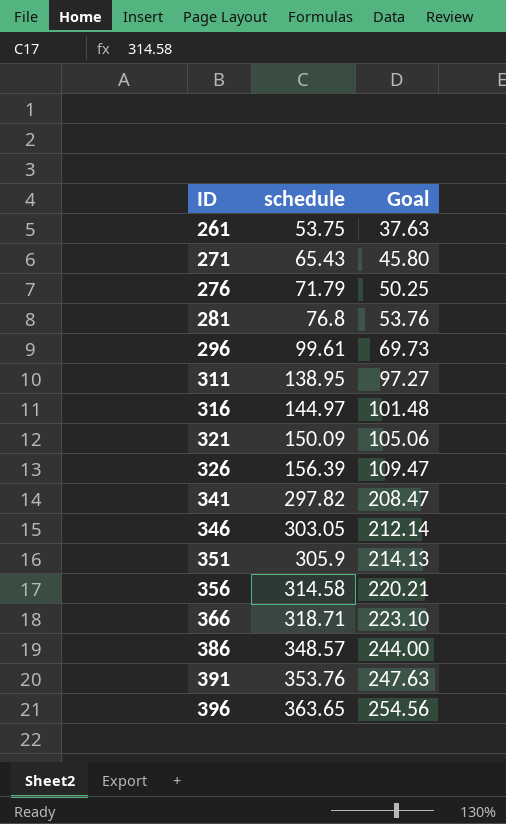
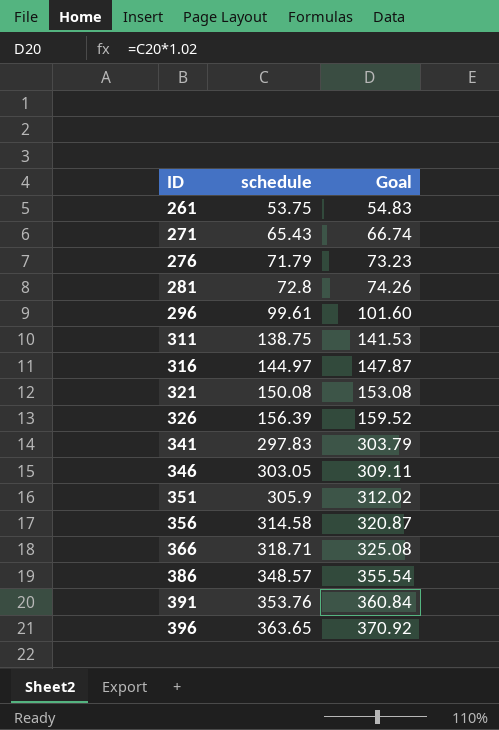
column Goal | formula: [schedule] * 0.7 -> [schedule] * 1.02
281 | schedule: 76.8 -> 72.8
311 | schedule: 138.95 -> 138.75
321 | schedule: 150.09 -> 150.08
341 | schedule: 297.82 -> 297.83

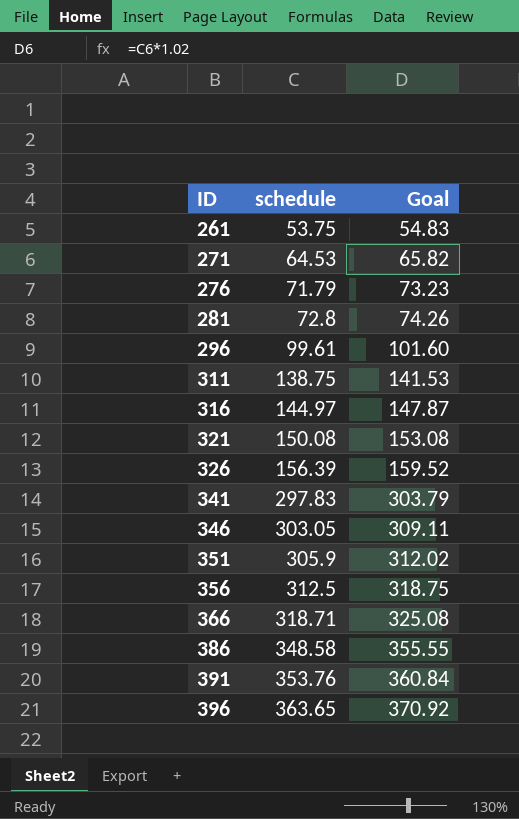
271 | schedule: 65.43 -> 64.53
271 | Goal: 66.74 -> 65.82
356 | schedule: 314.58 -> 312.5
356 | Goal: 320.87 -> 318.75
386 | schedule: 348.57 -> 348.58
386 | Goal: 355.54 -> 355.55

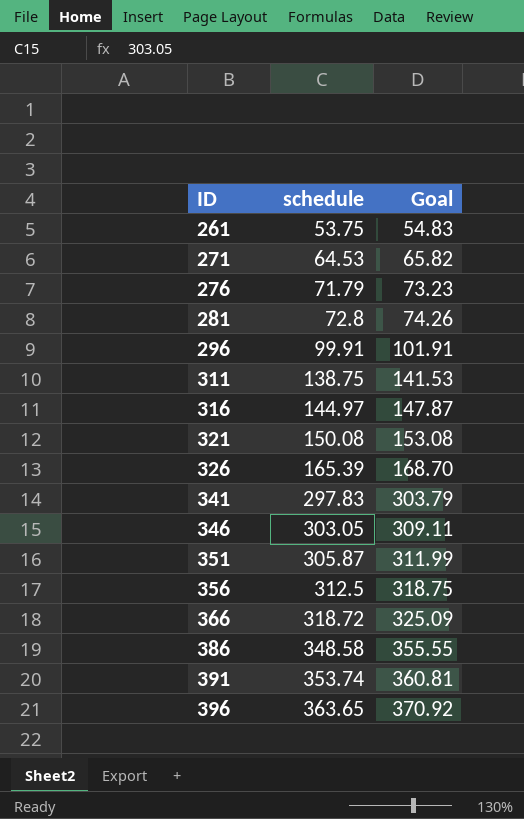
296 | schedule: 99.61 -> 99.91
296 | Goal: 101.60 -> 101.91
326 | schedule: 156.39 -> 165.39
326 | Goal: 159.52 -> 168.70
351 | schedule: 305.9 -> 305.87
351 | Goal: 312.02 -> 311.99
366 | schedule: 318.71 -> 318.72
366 | Goal: 325.08 -> 325.09
391 | schedule: 353.76 -> 353.74
391 | Goal: 360.84 -> 360.81

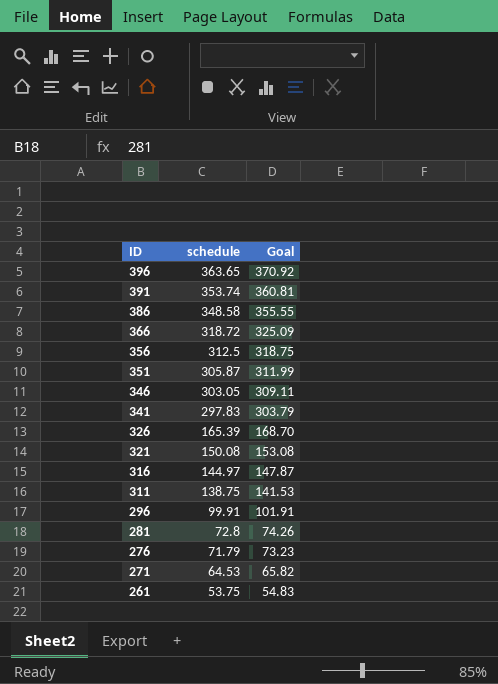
row order: ID ascending -> ID descending

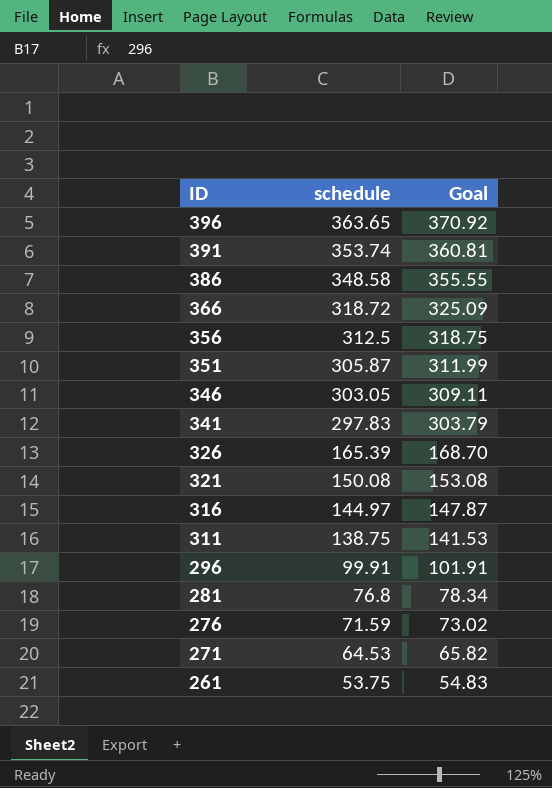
281 | schedule: 72.8 -> 76.8
281 | Goal: 74.26 -> 78.34
276 | schedule: 71.79 -> 71.59
276 | Goal: 73.23 -> 73.02

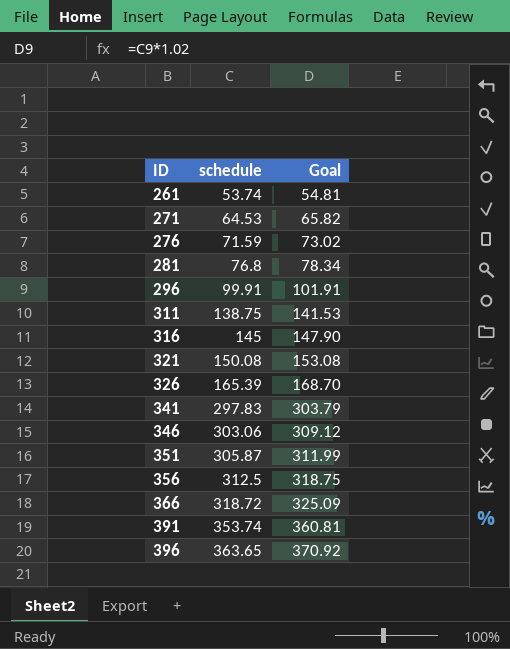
row order: ID descending -> ID ascending
row 386: 348.58 | 355.55 -> none
261 | schedule: 53.75 -> 53.74
261 | Goal: 54.83 -> 54.81
316 | schedule: 144.97 -> 145
316 | Goal: 147.87 -> 147.90
346 | schedule: 303.05 -> 303.06
346 | Goal: 309.11 -> 309.12

